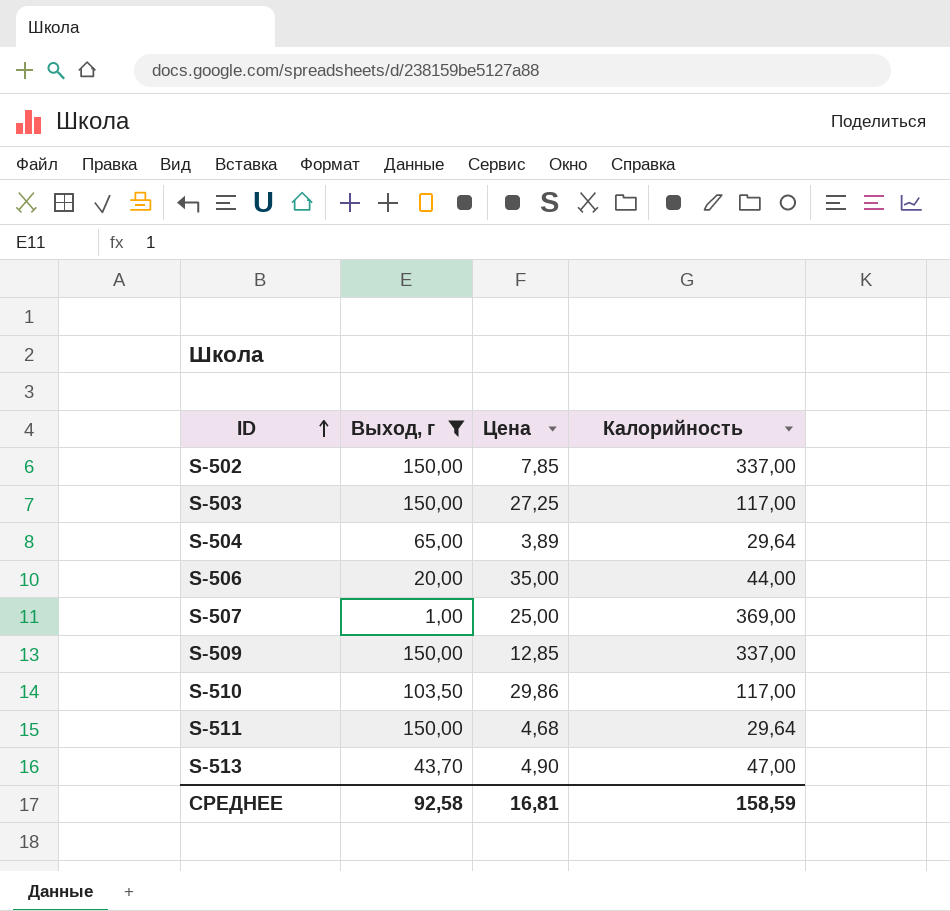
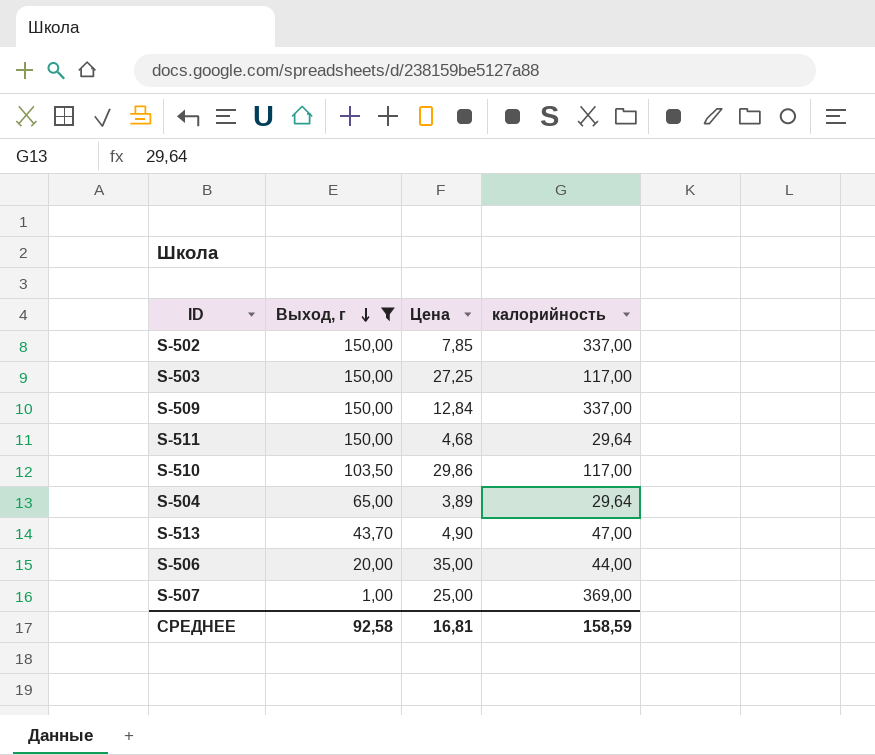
row order: ID ascending -> Выход, г descending
column name: Калорийность -> калорийность
S-509 | Цена: 12,85 -> 12,84

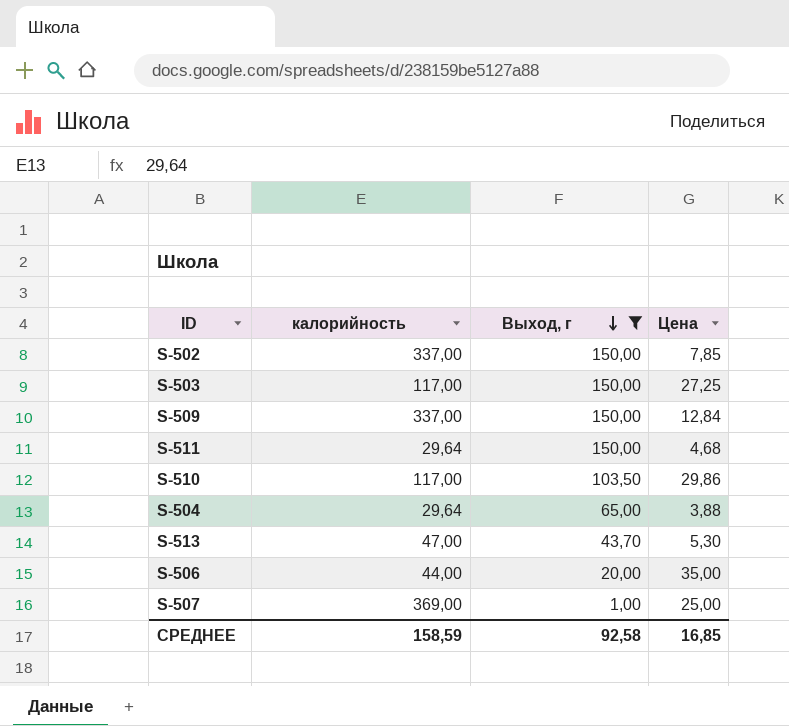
column калорийность | position: 4 -> 2
S-504 | Цена: 3,89 -> 3,88
S-513 | Цена: 4,90 -> 5,30
СРЕДНЕЕ | Цена: 16,81 -> 16,85

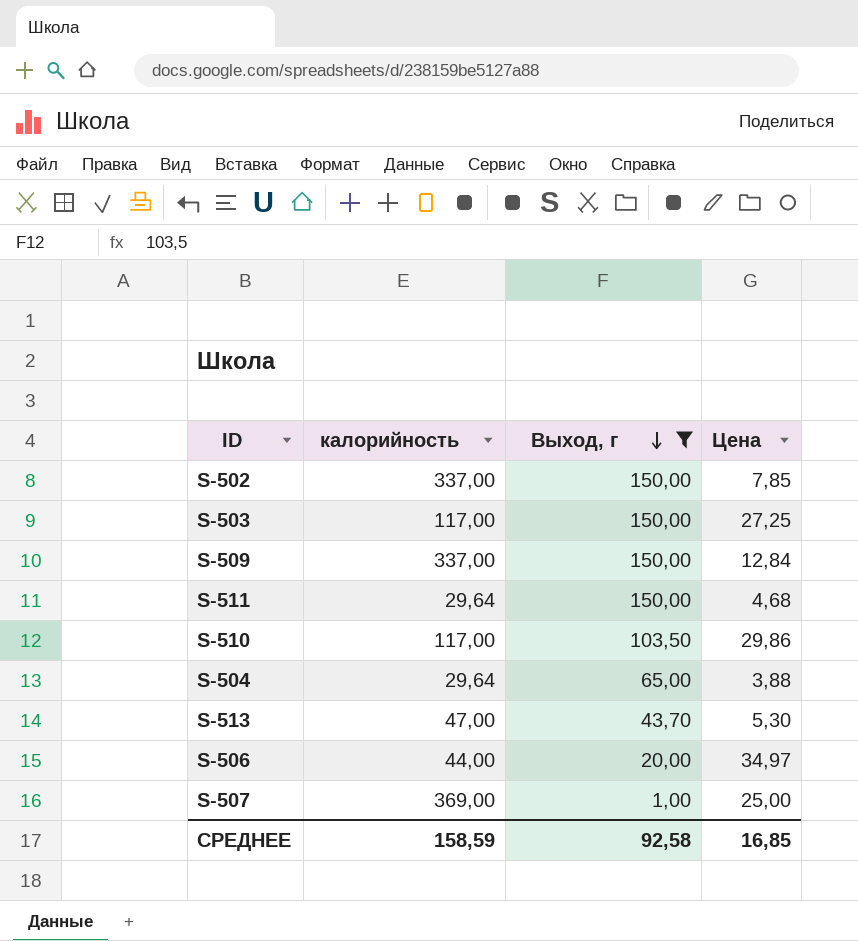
S-506 | Цена: 35,00 -> 34,97

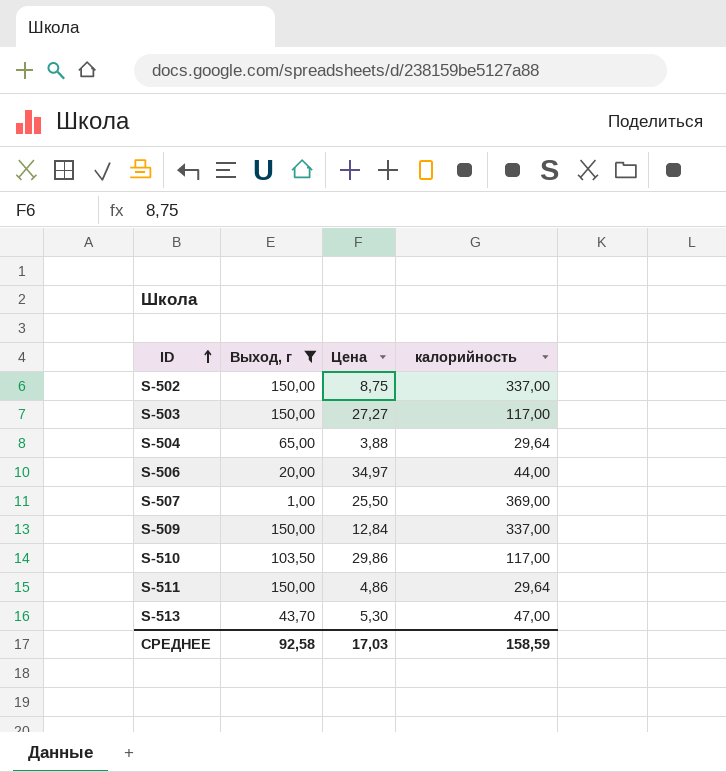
row order: Выход, г descending -> ID ascending
column калорийность | position: 2 -> 4
S-502 | Цена: 7,85 -> 8,75
S-503 | Цена: 27,25 -> 27,27
S-507 | Цена: 25,00 -> 25,50
S-511 | Цена: 4,68 -> 4,86
СРЕДНЕЕ | Цена: 16,85 -> 17,03

